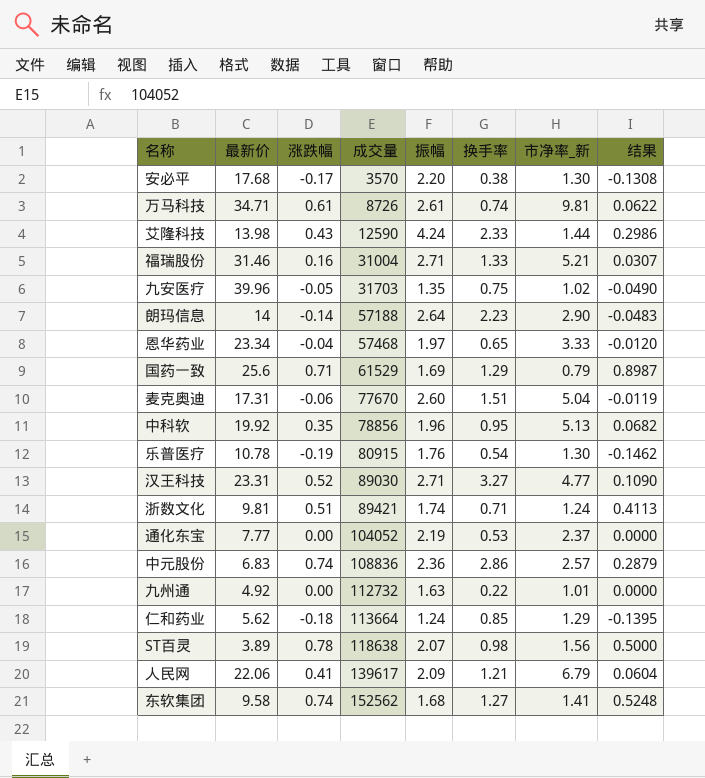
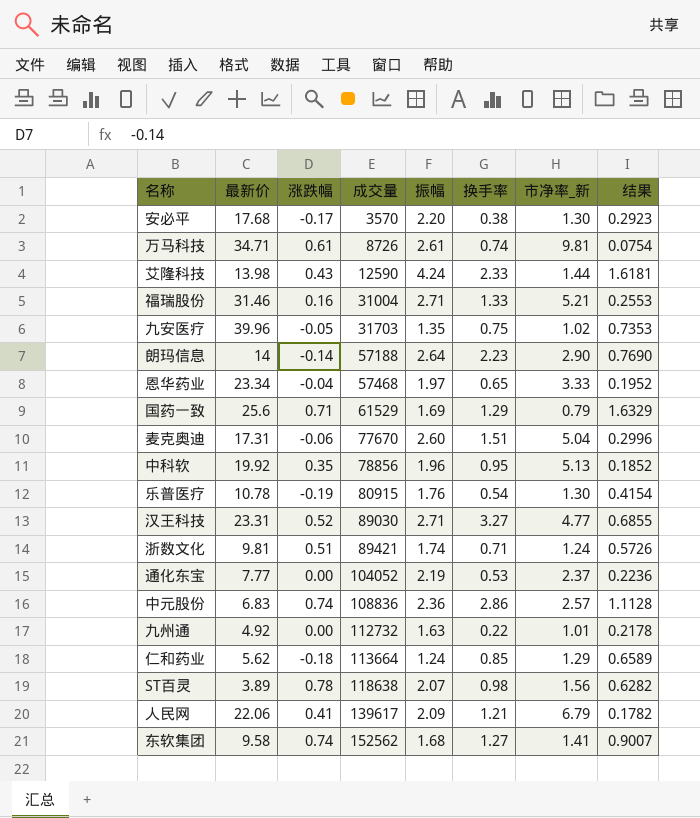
column 结果 | formula: [涨跌幅] / [市净率_新] -> [换手率] / [市净率_新]

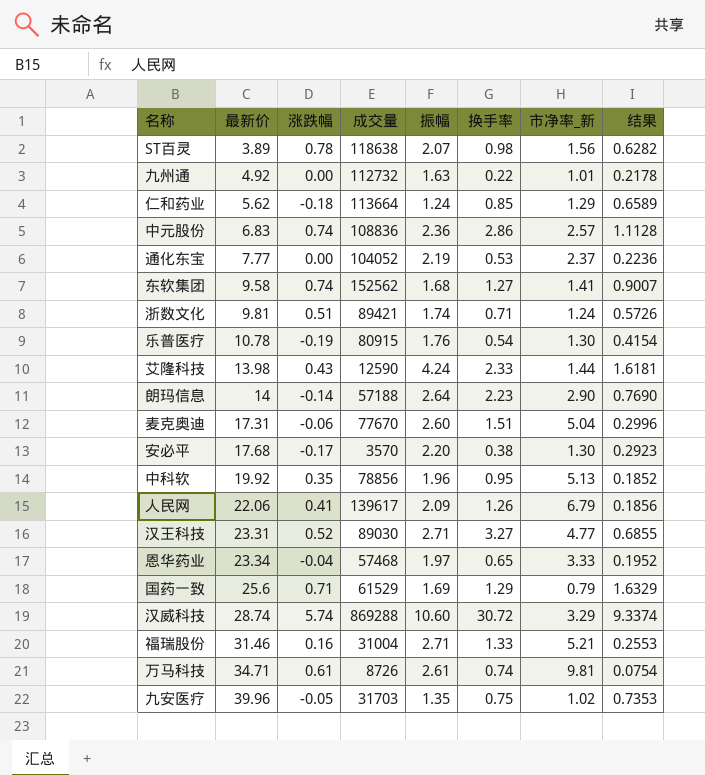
row order: 成交量 ascending -> 最新价 ascending
人民网 | 换手率: 1.21 -> 1.26
人民网 | 结果: 0.1782 -> 0.1856
row 汉威科技: none -> 28.74 | 5.74 | 869288 | 10.60 | 30.72 | 3.29 | 9.3374

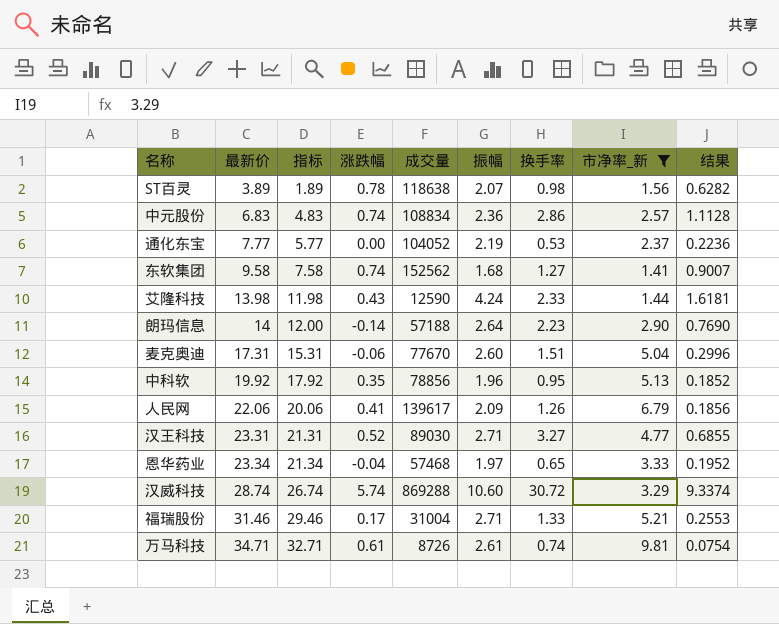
filter: none -> 市净率_新 >= 1.41
column 指标 | formula: none -> [最新价] - 2
中元股份 | 成交量: 108836 -> 108834
福瑞股份 | 涨跌幅: 0.16 -> 0.17

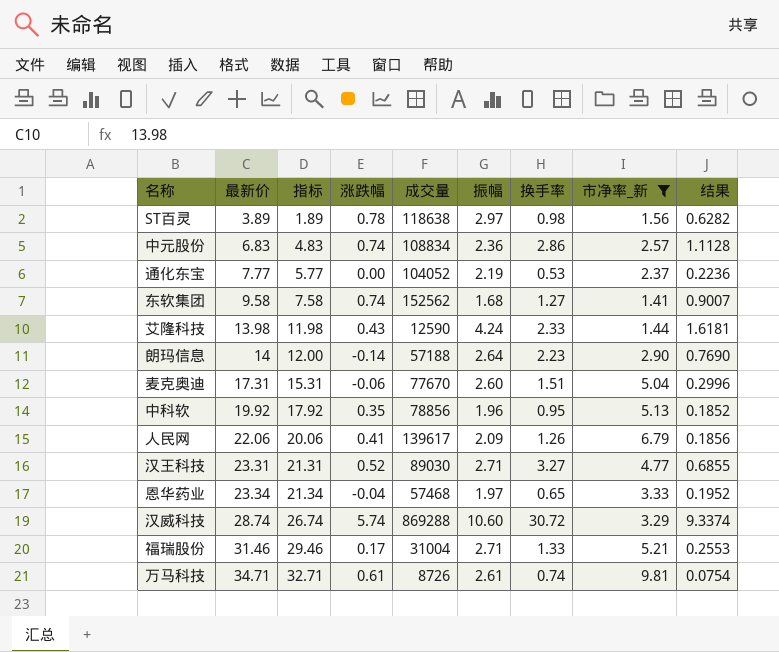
ST百灵 | 振幅: 2.07 -> 2.97

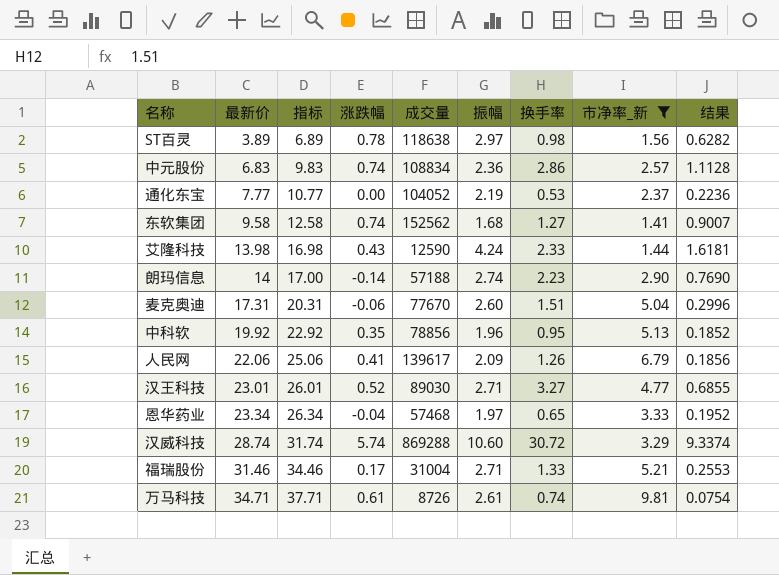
column 指标 | formula: [最新价] - 2 -> [最新价] + 3
朗玛信息 | 振幅: 2.64 -> 2.74
汉王科技 | 最新价: 23.31 -> 23.01

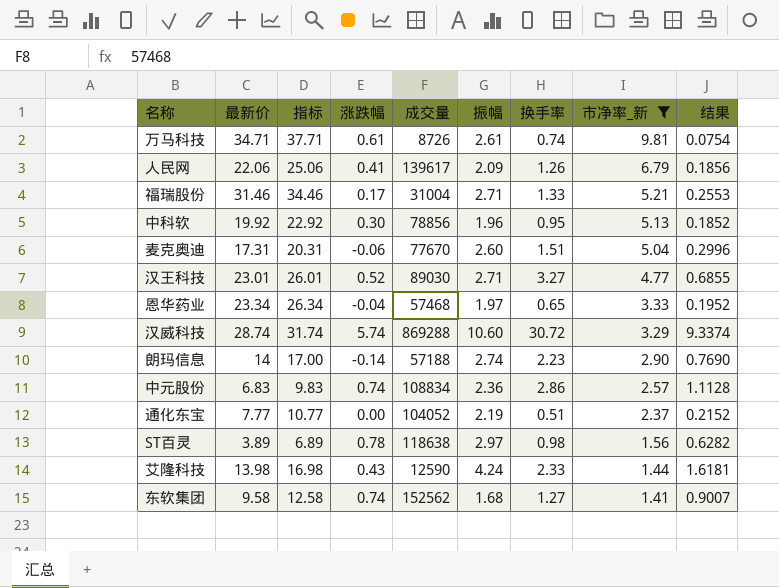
row order: 最新价 ascending -> 市净率_新 descending
中科软 | 涨跌幅: 0.35 -> 0.30
通化东宝 | 换手率: 0.53 -> 0.51
通化东宝 | 结果: 0.2236 -> 0.2152

